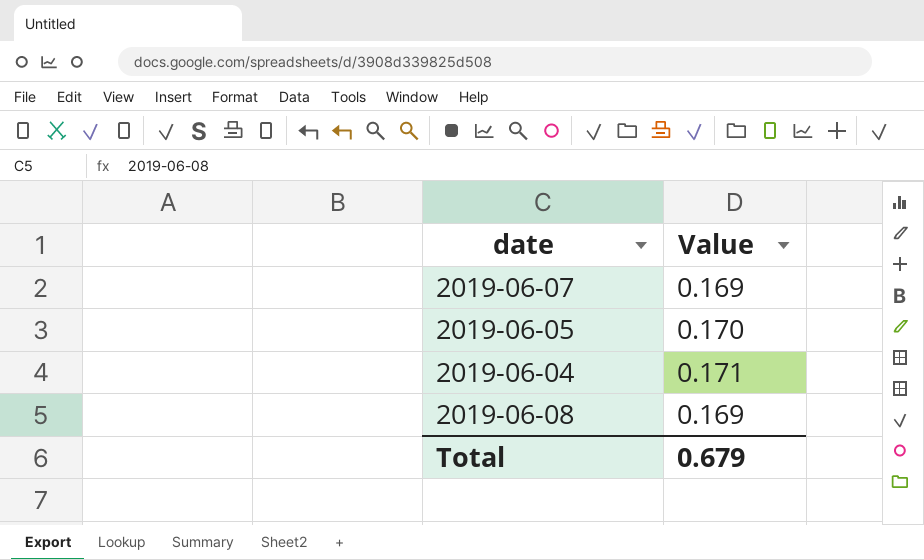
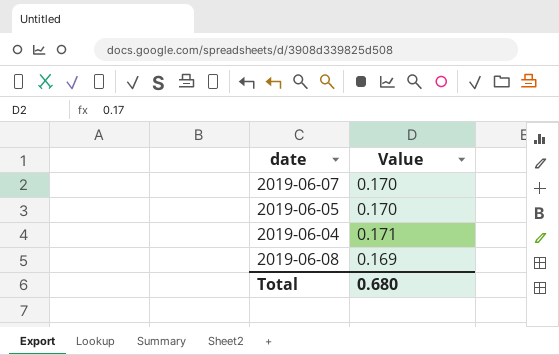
2019-06-07 | Value: 0.169 -> 0.170
Total | Value: 0.679 -> 0.680

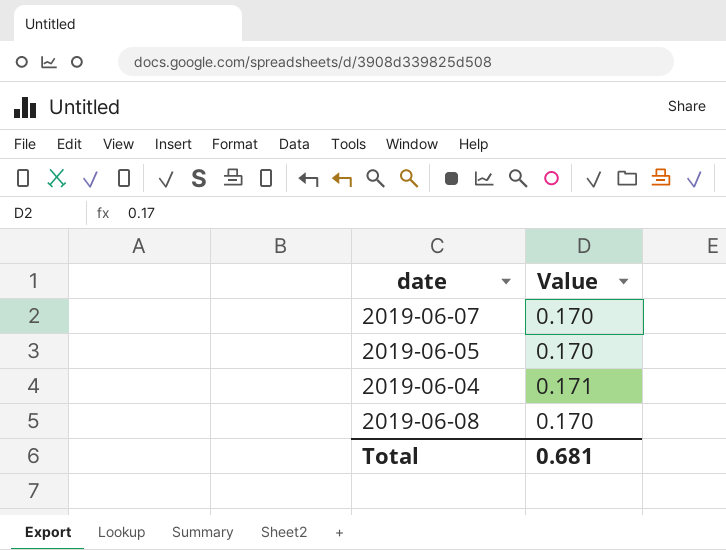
2019-06-08 | Value: 0.169 -> 0.170
Total | Value: 0.680 -> 0.681

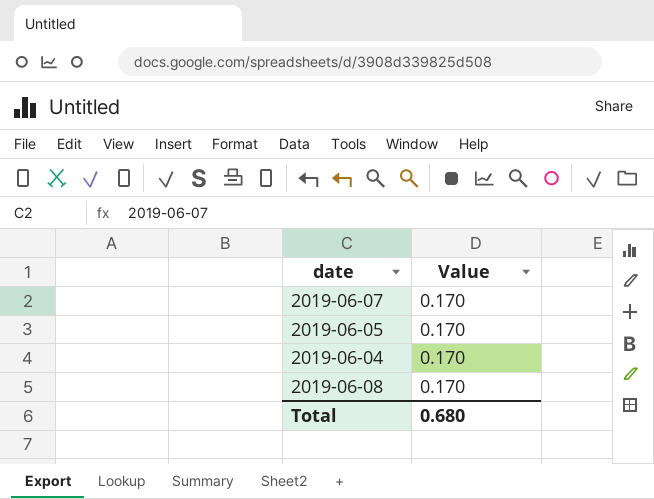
2019-06-04 | Value: 0.171 -> 0.170
Total | Value: 0.681 -> 0.680

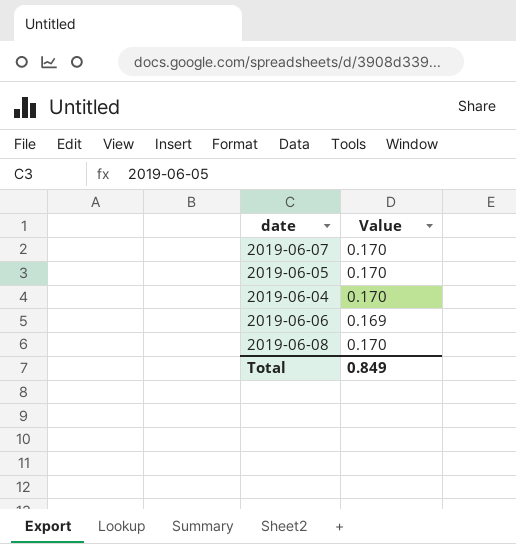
row 2019-06-06: none -> 0.169
Total | Value: 0.680 -> 0.849

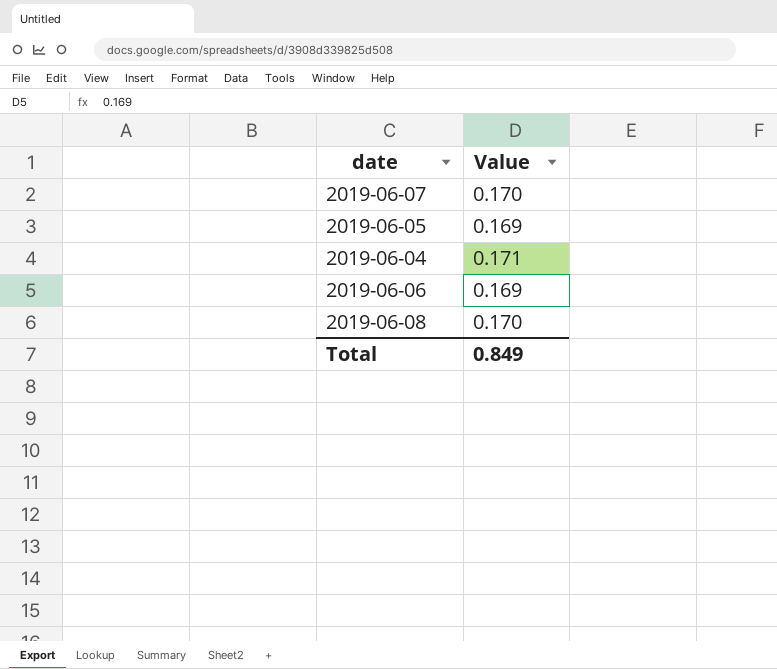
2019-06-05 | Value: 0.170 -> 0.169
2019-06-04 | Value: 0.170 -> 0.171

